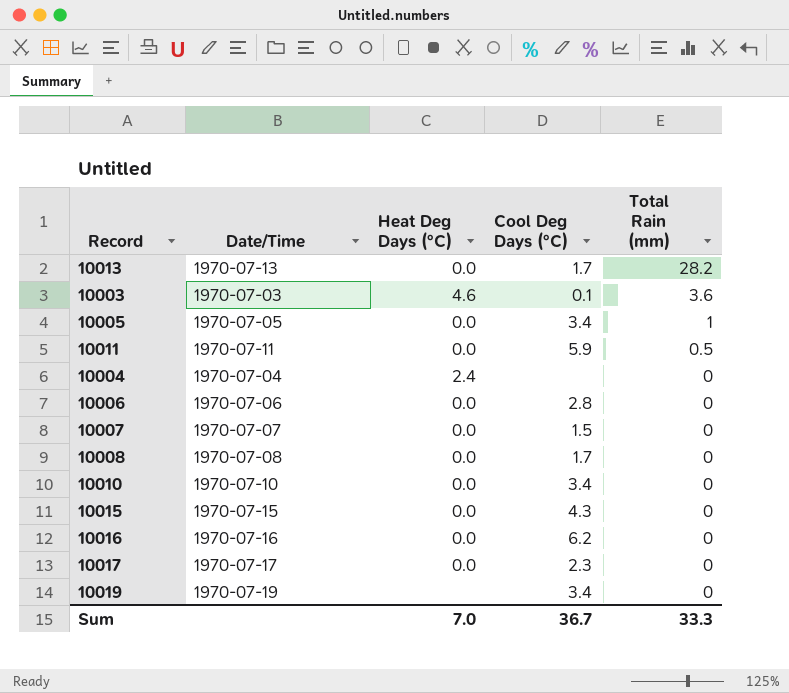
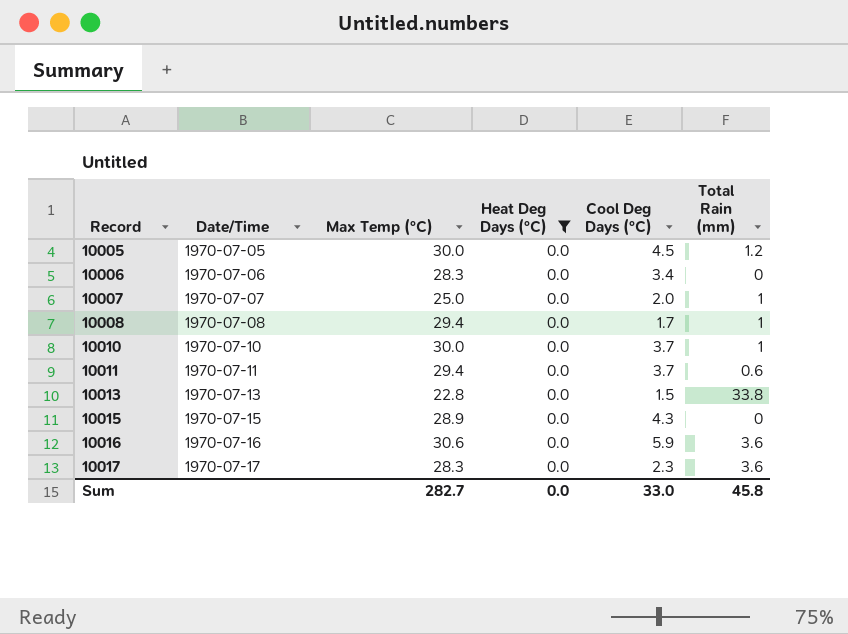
filter: none -> Heat Deg Days (°C) = 0.0
row order: Total Rain (mm) descending -> Record ascending
column Max Temp (°C) | position: none -> 3
10005 | Cool Deg Days (°C): 3.4 -> 4.5
10005 | Total Rain (mm): 1 -> 1.2
10006 | Cool Deg Days (°C): 2.8 -> 3.4
10007 | Cool Deg Days (°C): 1.5 -> 2.0
10007 | Total Rain (mm): 0 -> 1
10008 | Total Rain (mm): 0 -> 1
10010 | Cool Deg Days (°C): 3.4 -> 3.7
10010 | Total Rain (mm): 0 -> 1
10011 | Cool Deg Days (°C): 5.9 -> 3.7
10011 | Total Rain (mm): 0.5 -> 0.6
10013 | Cool Deg Days (°C): 1.7 -> 1.5
10013 | Total Rain (mm): 28.2 -> 33.8
10016 | Cool Deg Days (°C): 6.2 -> 5.9
10016 | Total Rain (mm): 0 -> 3.6
10017 | Total Rain (mm): 0 -> 3.6
Sum | Heat Deg Days (°C): 7.0 -> 0.0
Sum | Cool Deg Days (°C): 36.7 -> 33.0
Sum | Total Rain (mm): 33.3 -> 45.8

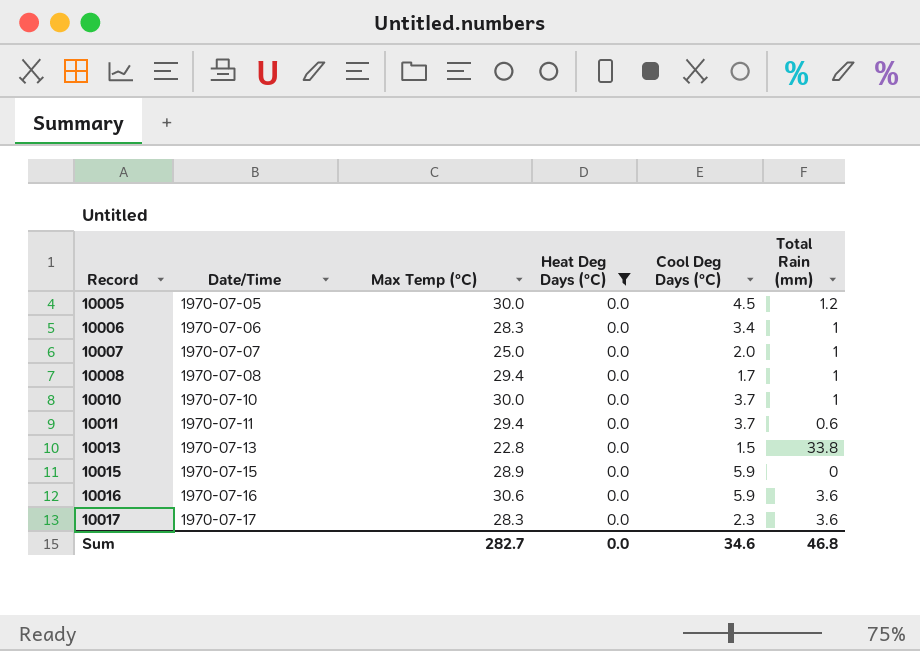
10006 | Total Rain (mm): 0 -> 1
10015 | Cool Deg Days (°C): 4.3 -> 5.9
Sum | Cool Deg Days (°C): 33.0 -> 34.6
Sum | Total Rain (mm): 45.8 -> 46.8

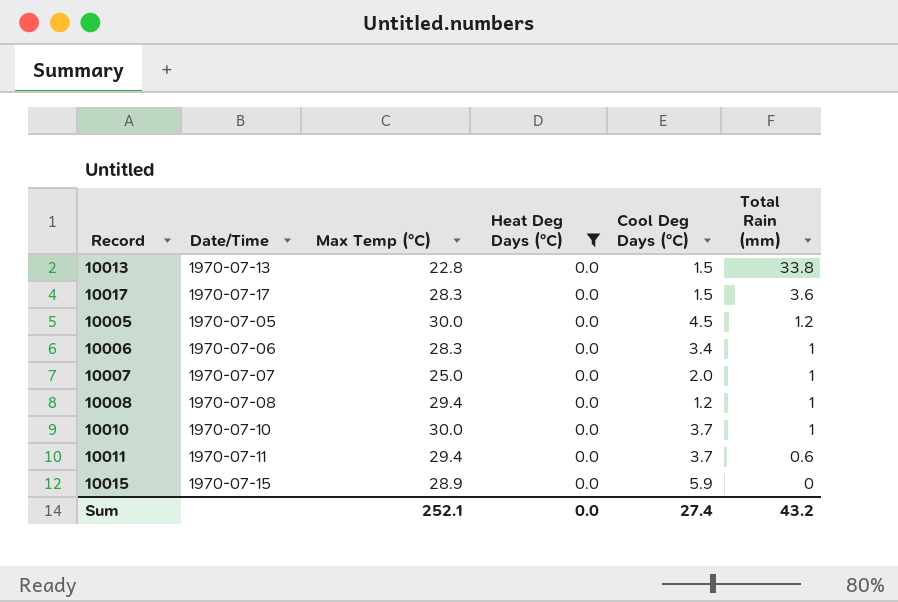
row order: Record ascending -> Total Rain (mm) descending
row 10016: 1970-07-16 | 30.6 | 0.0 | 5.9 | 3.6 -> none
10017 | Cool Deg Days (°C): 2.3 -> 1.5
10008 | Cool Deg Days (°C): 1.7 -> 1.2
Sum | Max Temp (°C): 282.7 -> 252.1
Sum | Cool Deg Days (°C): 34.6 -> 27.4
Sum | Total Rain (mm): 46.8 -> 43.2

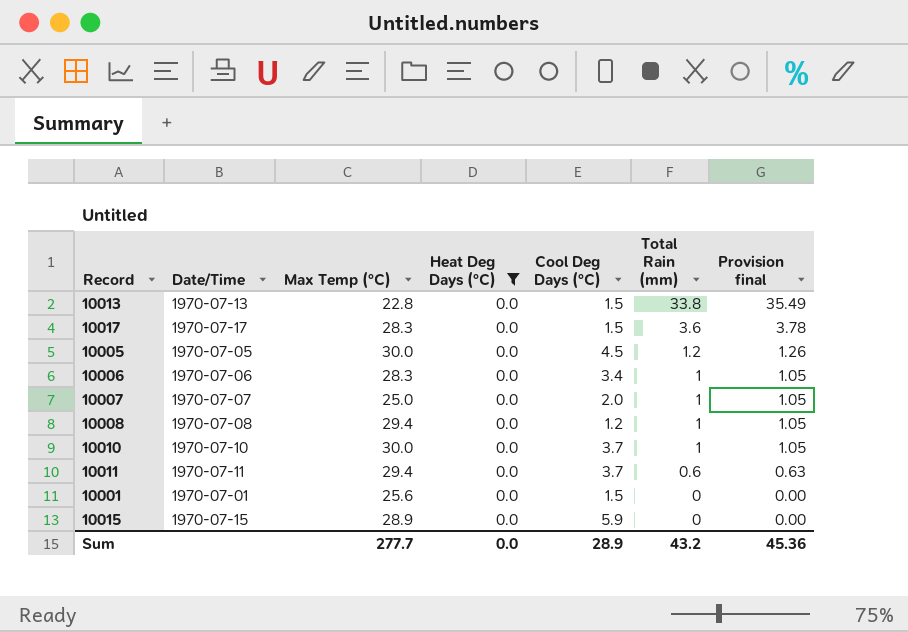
column Provision final | formula: none -> [Total Rain (mm)] * 1.05
row 10001: none -> 1970-07-01 | 25.6 | 0.0 | 1.5 | 0 | 0.00
Sum | Max Temp (°C): 252.1 -> 277.7
Sum | Cool Deg Days (°C): 27.4 -> 28.9

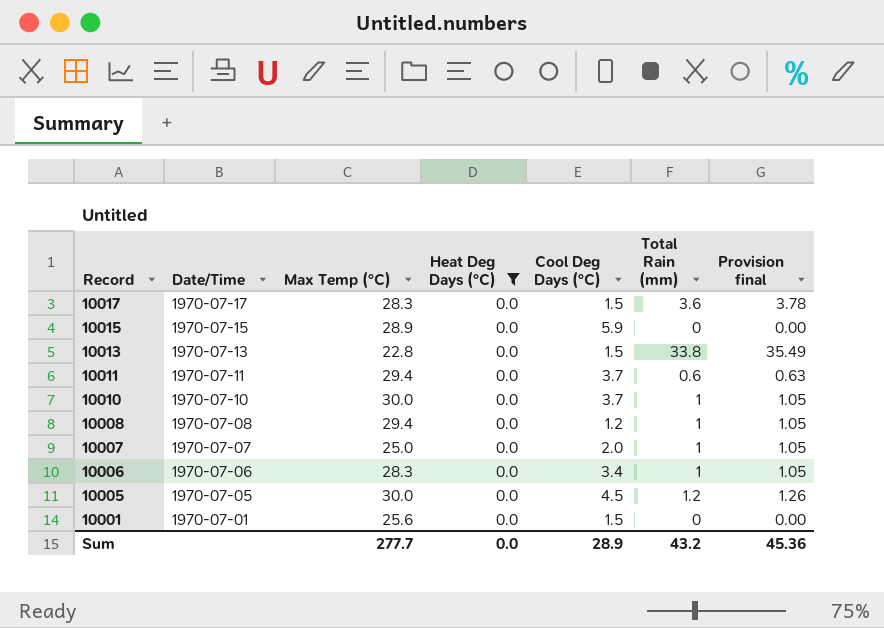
row order: Total Rain (mm) descending -> Record descending

